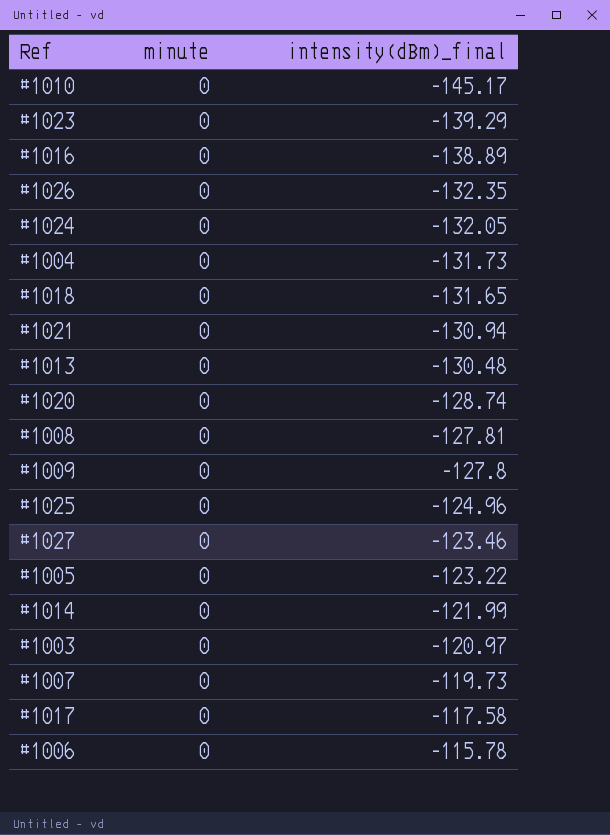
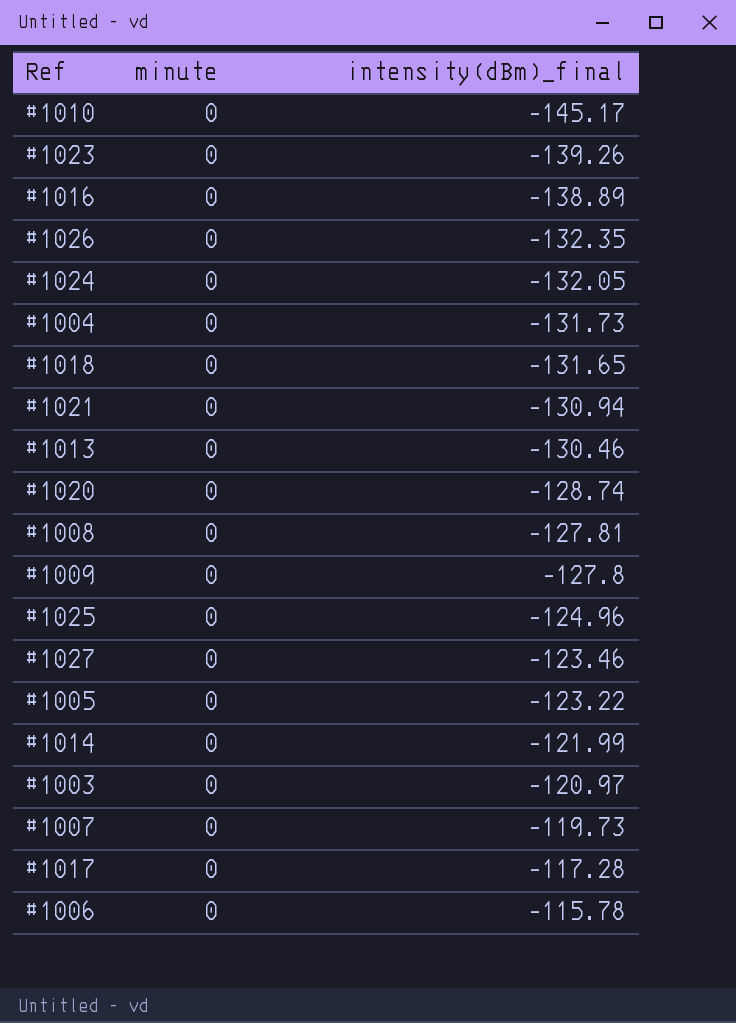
#1023 | intensity(dBm)_final: -139.29 -> -139.26
#1013 | intensity(dBm)_final: -130.48 -> -130.46
#1017 | intensity(dBm)_final: -117.58 -> -117.28

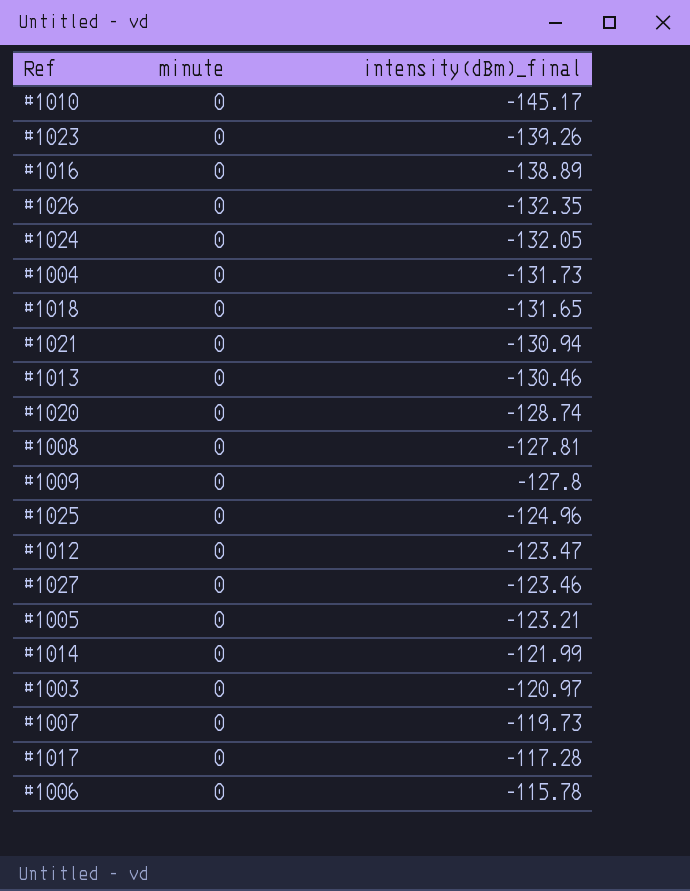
row #1012: none -> 0 | -123.47
#1005 | intensity(dBm)_final: -123.22 -> -123.21

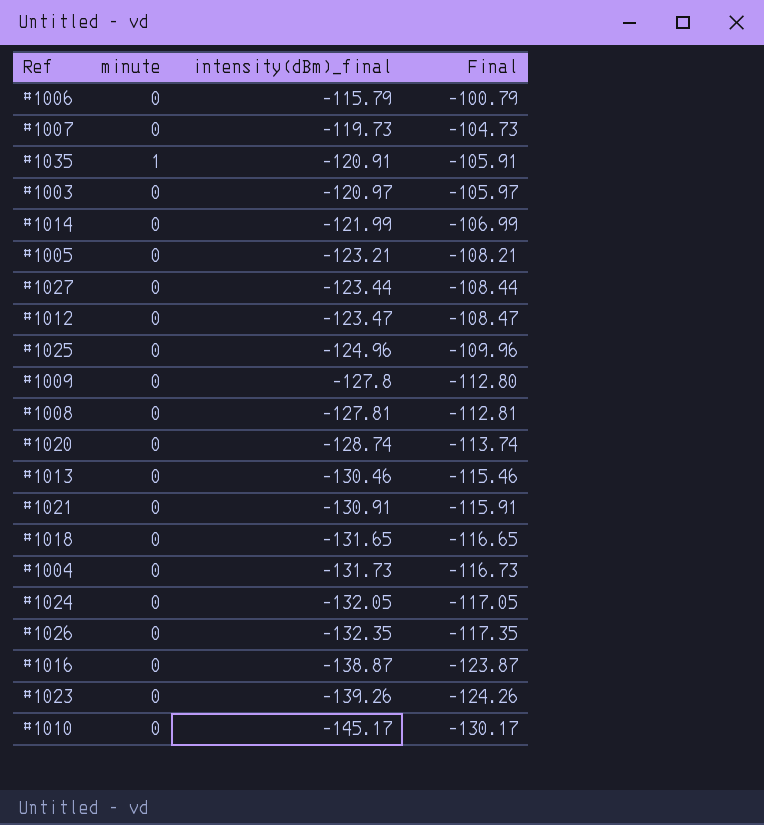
row order: intensity(dBm)_final ascending -> intensity(dBm)_final descending
column Final | formula: none -> [intensity(dBm)_final] + 15
row #1017: 0 | -117.28 -> none
#1006 | intensity(dBm)_final: -115.78 -> -115.79
row #1035: none -> 1 | -120.91 | -105.91
#1027 | intensity(dBm)_final: -123.46 -> -123.44
#1021 | intensity(dBm)_final: -130.94 -> -130.91
#1016 | intensity(dBm)_final: -138.89 -> -138.87

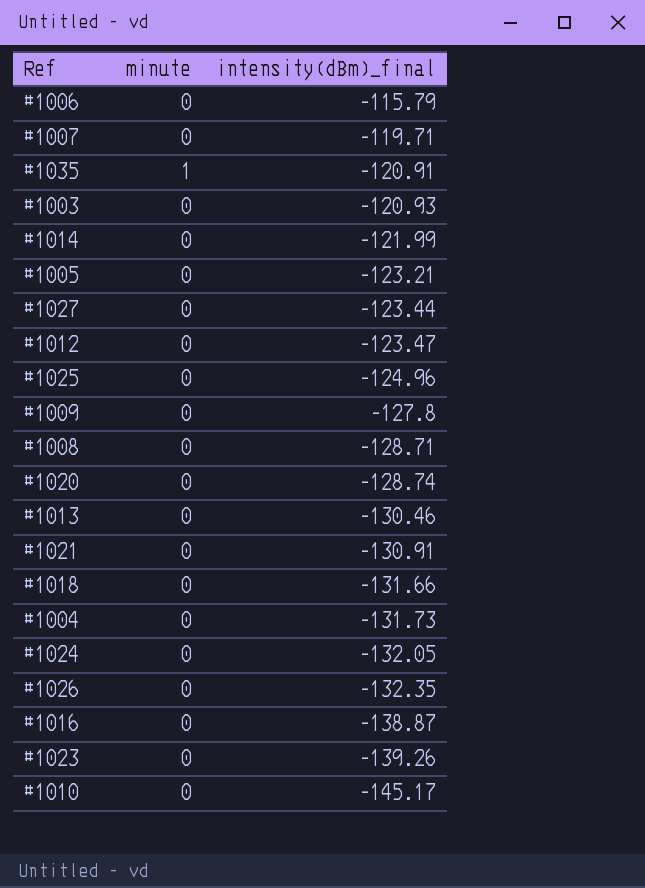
column Final | formula: [intensity(dBm)_final] + 15 -> none
#1007 | intensity(dBm)_final: -119.73 -> -119.71
#1003 | intensity(dBm)_final: -120.97 -> -120.93
#1008 | intensity(dBm)_final: -127.81 -> -128.71
#1018 | intensity(dBm)_final: -131.65 -> -131.66

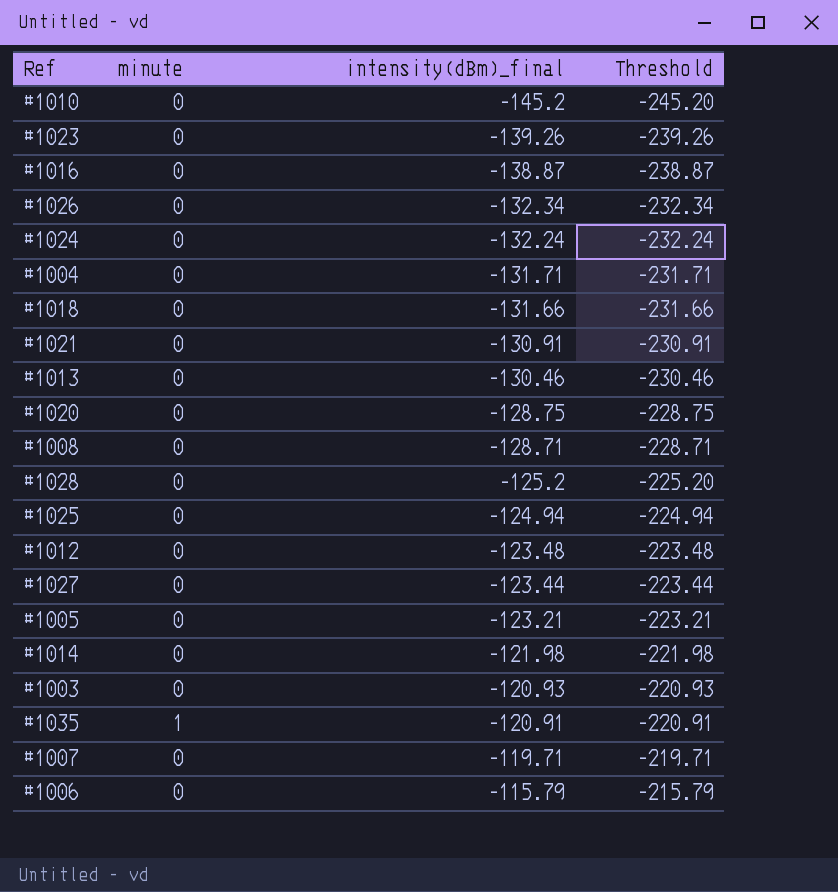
row order: intensity(dBm)_final descending -> intensity(dBm)_final ascending
column Threshold | formula: none -> [intensity(dBm)_final] - 100
row #1009: 0 | -127.8 -> none
#1010 | intensity(dBm)_final: -145.17 -> -145.2
#1026 | intensity(dBm)_final: -132.35 -> -132.34
#1024 | intensity(dBm)_final: -132.05 -> -132.24
#1004 | intensity(dBm)_final: -131.73 -> -131.71
#1020 | intensity(dBm)_final: -128.74 -> -128.75
row #1028: none -> 0 | -125.2 | -225.20
#1025 | intensity(dBm)_final: -124.96 -> -124.94
#1012 | intensity(dBm)_final: -123.47 -> -123.48
#1014 | intensity(dBm)_final: -121.99 -> -121.98

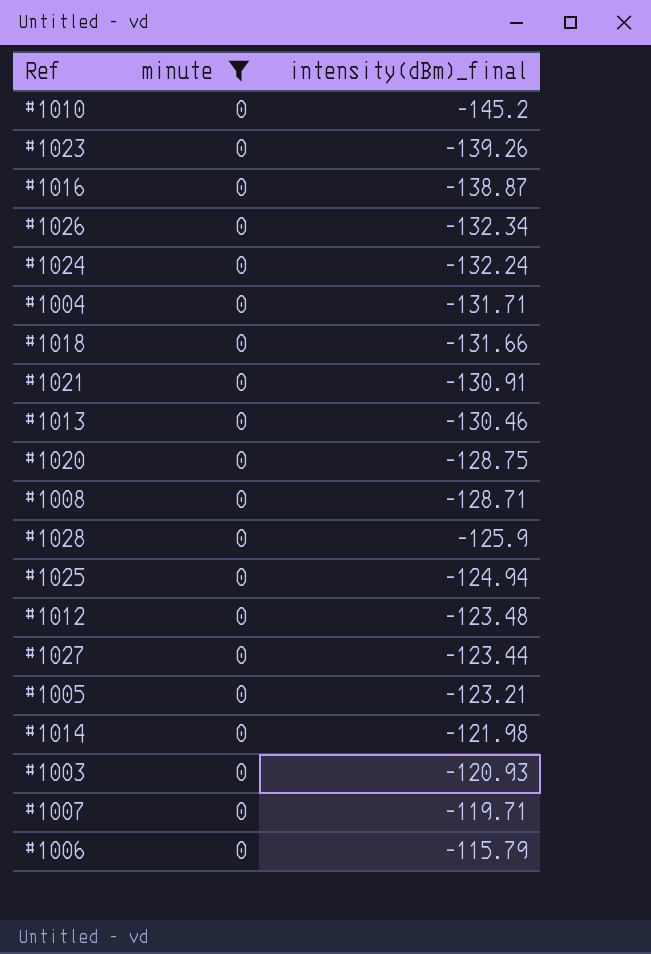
filter: none -> minute = 0
column Threshold | formula: [intensity(dBm)_final] - 100 -> none
#1028 | intensity(dBm)_final: -125.2 -> -125.9

